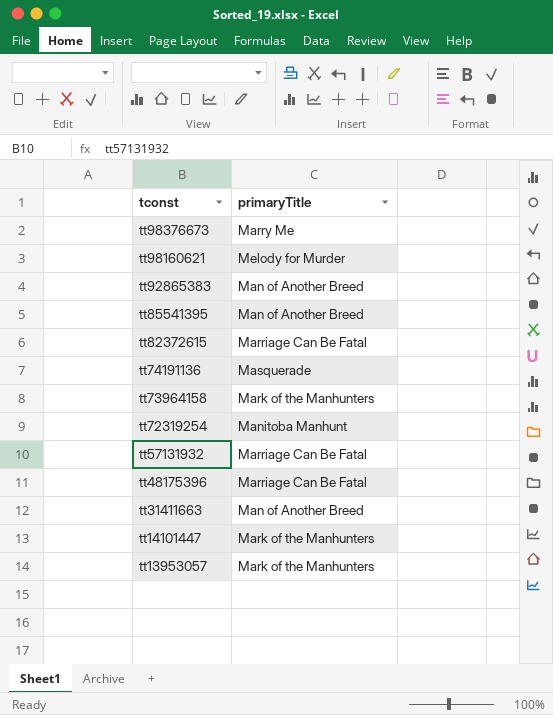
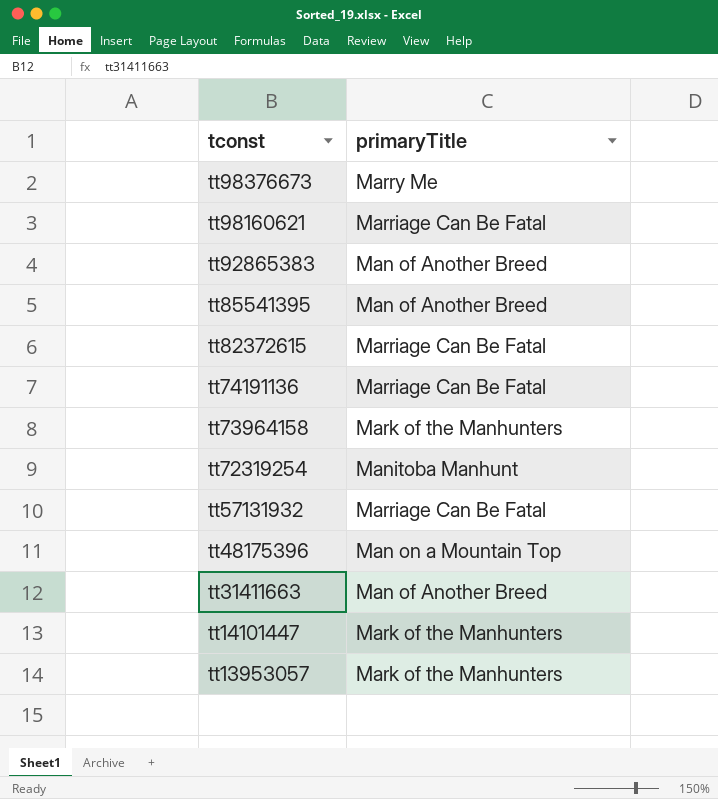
tt98160621 | primaryTitle: Melody for Murder -> Marriage Can Be Fatal
tt74191136 | primaryTitle: Masquerade -> Marriage Can Be Fatal
tt48175396 | primaryTitle: Marriage Can Be Fatal -> Man on a Mountain Top

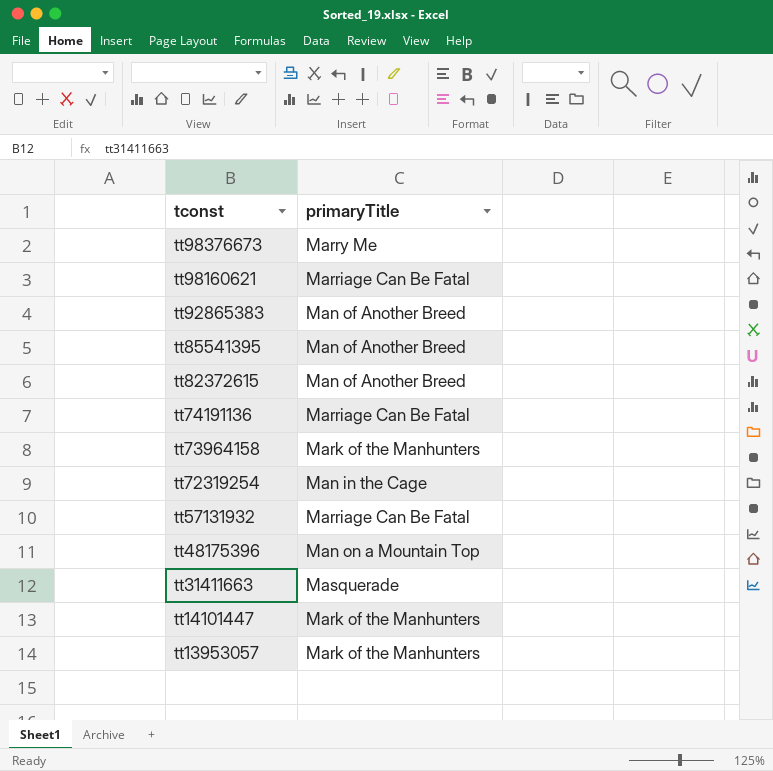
tt82372615 | primaryTitle: Marriage Can Be Fatal -> Man of Another Breed
tt72319254 | primaryTitle: Manitoba Manhunt -> Man in the Cage
tt31411663 | primaryTitle: Man of Another Breed -> Masquerade

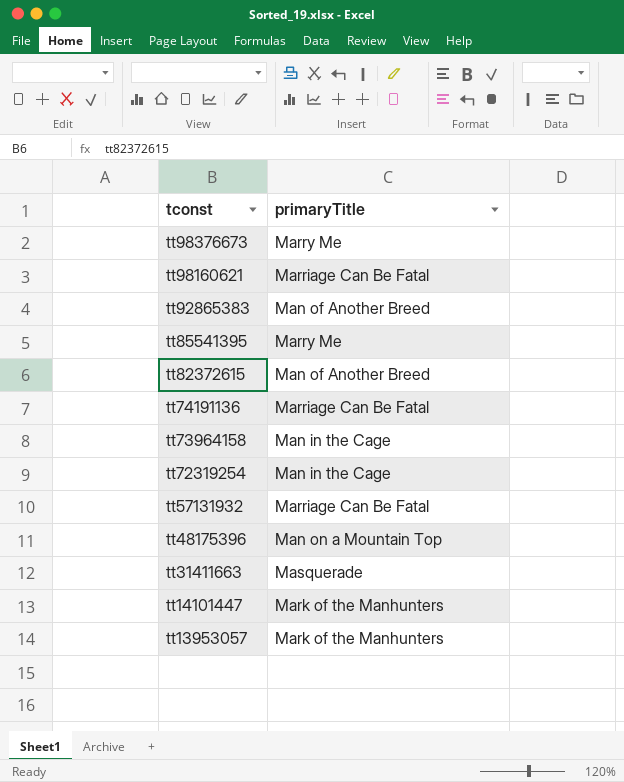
tt85541395 | primaryTitle: Man of Another Breed -> Marry Me
tt73964158 | primaryTitle: Mark of the Manhunters -> Man in the Cage

